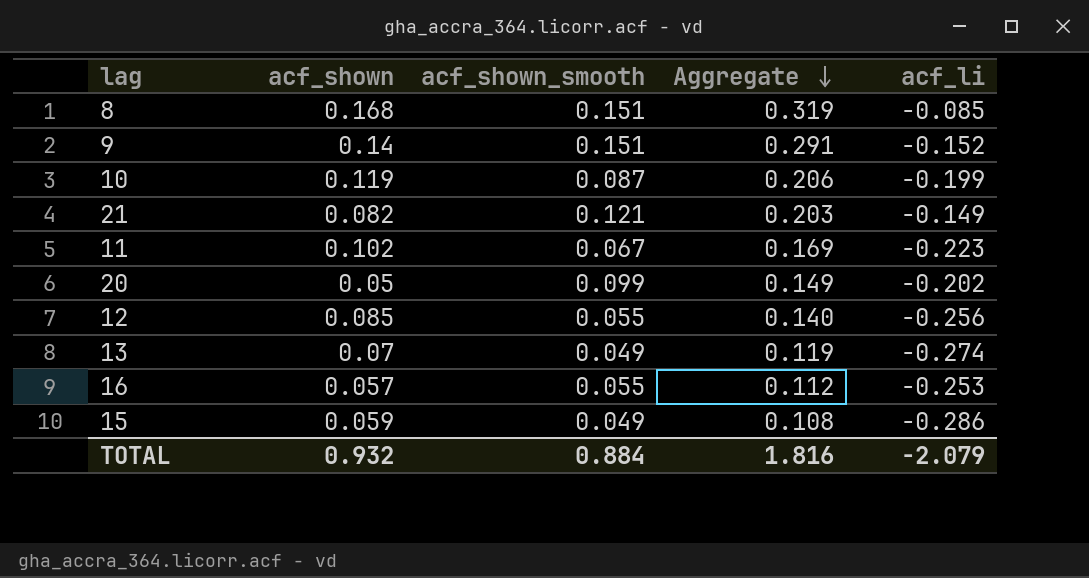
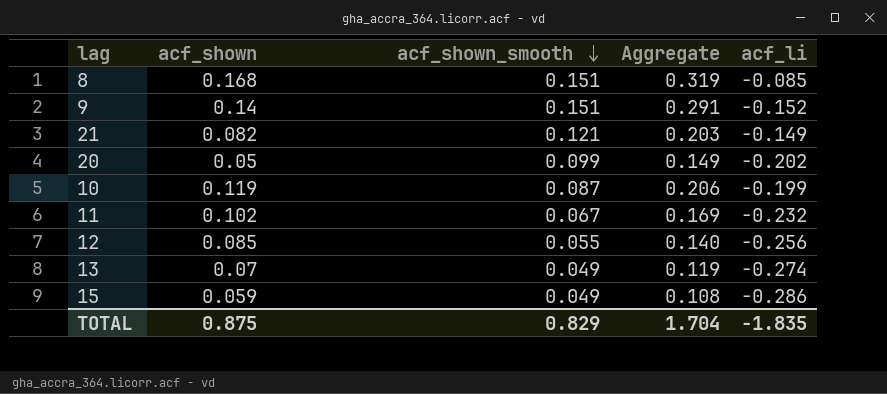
row order: Aggregate descending -> acf_shown_smooth descending
row 16: 0.057 | 0.055 | 0.112 | -0.253 -> none
11 | acf_li: -0.223 -> -0.232
TOTAL | acf_shown: 0.932 -> 0.875
TOTAL | acf_shown_smooth: 0.884 -> 0.829
TOTAL | Aggregate: 1.816 -> 1.704
TOTAL | acf_li: -2.079 -> -1.835

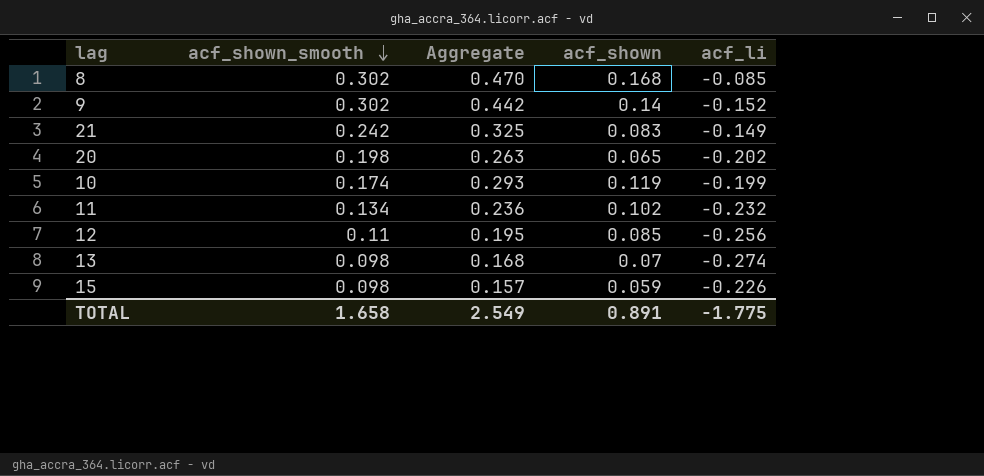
column acf_shown | position: 2 -> 4
8 | acf_shown_smooth: 0.151 -> 0.302
8 | Aggregate: 0.319 -> 0.470
9 | acf_shown_smooth: 0.151 -> 0.302
9 | Aggregate: 0.291 -> 0.442
21 | acf_shown_smooth: 0.121 -> 0.242
21 | Aggregate: 0.203 -> 0.325
21 | acf_shown: 0.082 -> 0.083
20 | acf_shown_smooth: 0.099 -> 0.198
20 | Aggregate: 0.149 -> 0.263
20 | acf_shown: 0.05 -> 0.065
10 | acf_shown_smooth: 0.087 -> 0.174
10 | Aggregate: 0.206 -> 0.293
11 | acf_shown_smooth: 0.067 -> 0.134
11 | Aggregate: 0.169 -> 0.236
12 | acf_shown_smooth: 0.055 -> 0.11
12 | Aggregate: 0.140 -> 0.195
13 | acf_shown_smooth: 0.049 -> 0.098
13 | Aggregate: 0.119 -> 0.168
15 | acf_shown_smooth: 0.049 -> 0.098
15 | Aggregate: 0.108 -> 0.157
15 | acf_li: -0.286 -> -0.226
TOTAL | acf_shown_smooth: 0.829 -> 1.658
TOTAL | Aggregate: 1.704 -> 2.549
TOTAL | acf_shown: 0.875 -> 0.891
TOTAL | acf_li: -1.835 -> -1.775

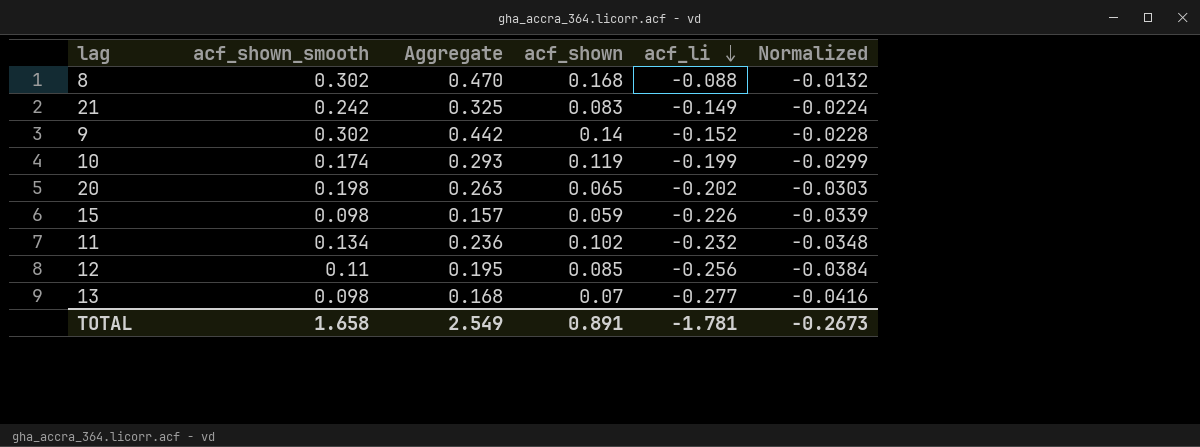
row order: acf_shown_smooth descending -> acf_li descending
column Normalized | formula: none -> [acf_li] * 0.15
8 | acf_li: -0.085 -> -0.088
13 | acf_li: -0.274 -> -0.277
TOTAL | acf_li: -1.775 -> -1.781

